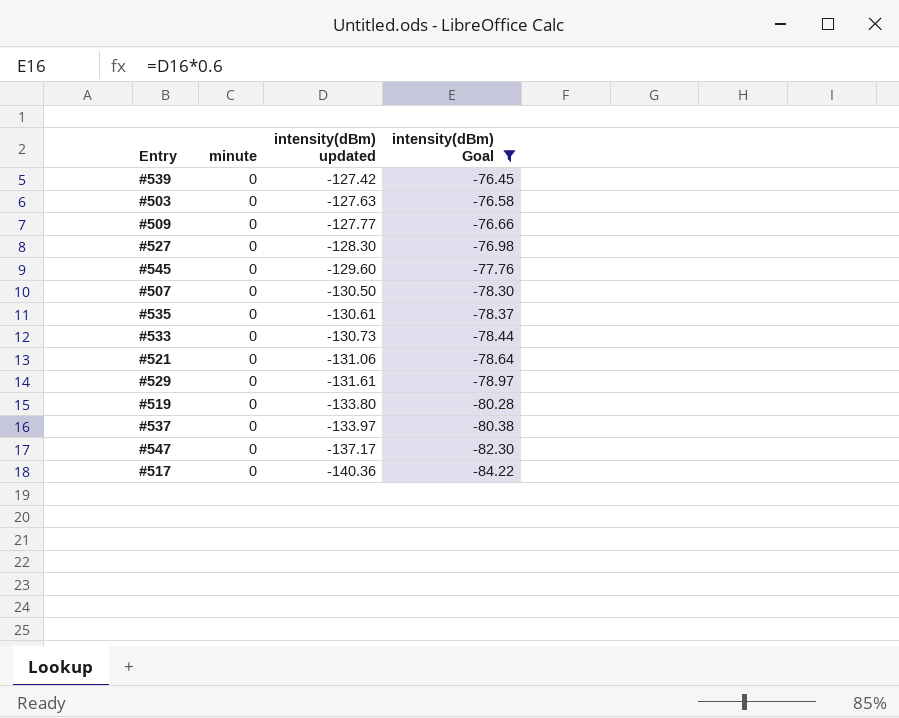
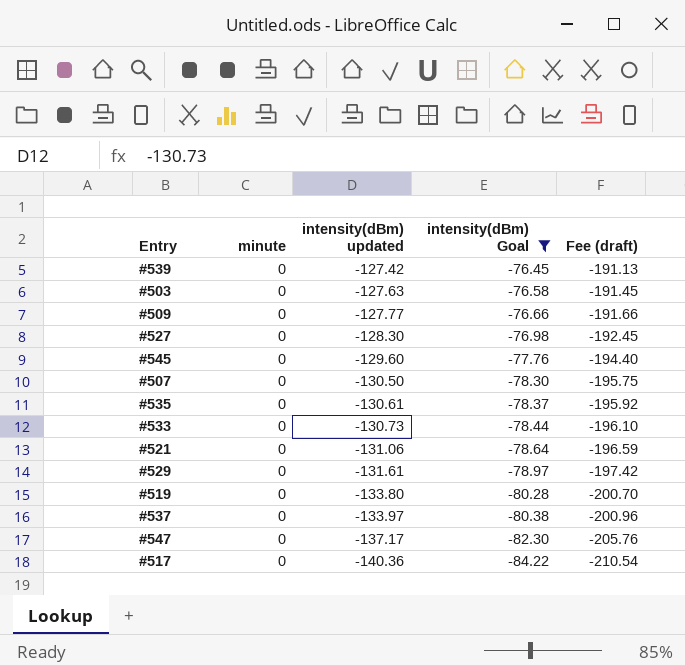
column Fee (draft) | formula: none -> [intensity(dBm) updated] * 1.5

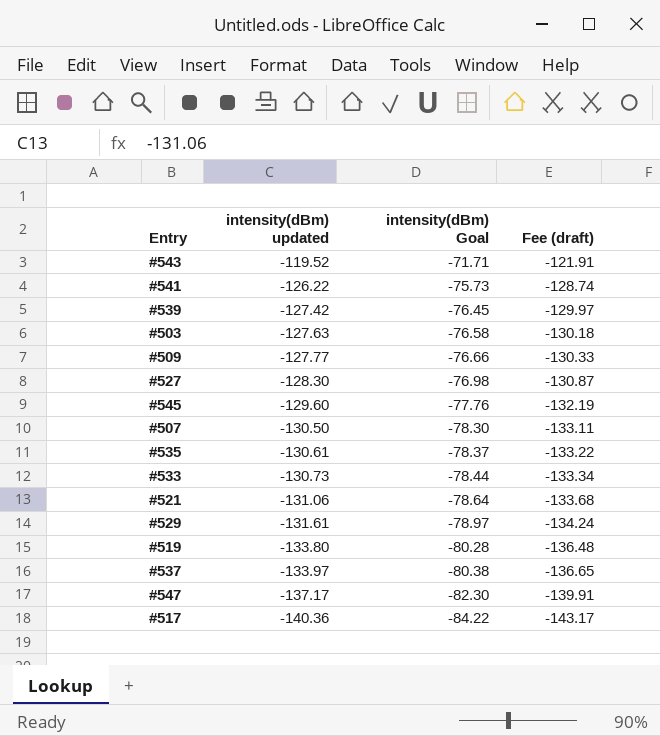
filter: intensity(dBm) Goal <= -76.45 -> none
column minute | position: 2 -> none
column Fee (draft) | formula: [intensity(dBm) updated] * 1.5 -> [intensity(dBm) updated] * 1.02

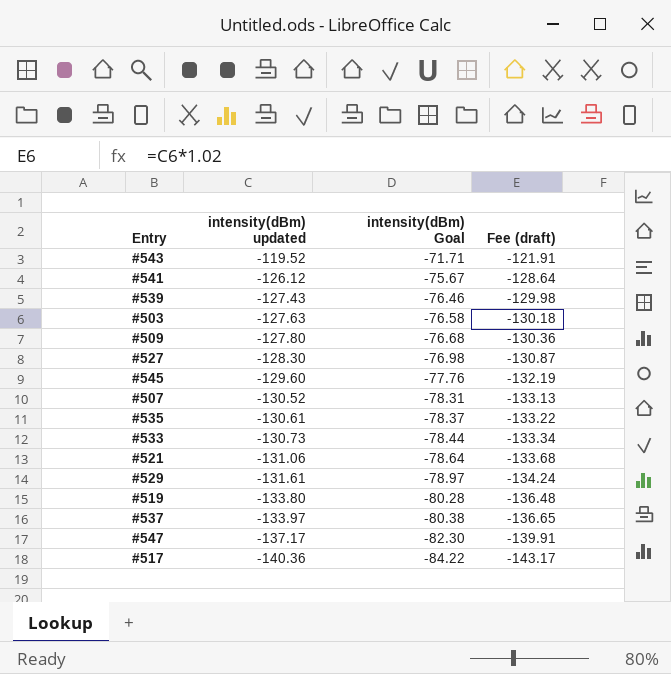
#541 | intensity(dBm) updated: -126.22 -> -126.12
#541 | intensity(dBm) Goal: -75.73 -> -75.67
#541 | Fee (draft): -128.74 -> -128.64
#539 | intensity(dBm) updated: -127.42 -> -127.43
#539 | intensity(dBm) Goal: -76.45 -> -76.46
#539 | Fee (draft): -129.97 -> -129.98
#509 | intensity(dBm) updated: -127.77 -> -127.80
#509 | intensity(dBm) Goal: -76.66 -> -76.68
#509 | Fee (draft): -130.33 -> -130.36
#507 | intensity(dBm) updated: -130.50 -> -130.52
#507 | intensity(dBm) Goal: -78.30 -> -78.31
#507 | Fee (draft): -133.11 -> -133.13

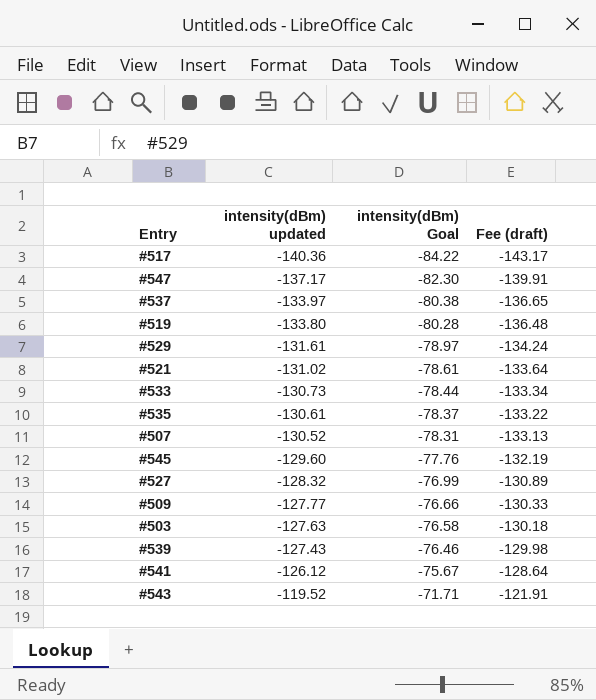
row order: intensity(dBm) updated descending -> intensity(dBm) updated ascending
#521 | intensity(dBm) updated: -131.06 -> -131.02
#521 | intensity(dBm) Goal: -78.64 -> -78.61
#521 | Fee (draft): -133.68 -> -133.64
#527 | intensity(dBm) updated: -128.30 -> -128.32
#527 | intensity(dBm) Goal: -76.98 -> -76.99
#527 | Fee (draft): -130.87 -> -130.89
#509 | intensity(dBm) updated: -127.80 -> -127.77
#509 | intensity(dBm) Goal: -76.68 -> -76.66
#509 | Fee (draft): -130.36 -> -130.33

